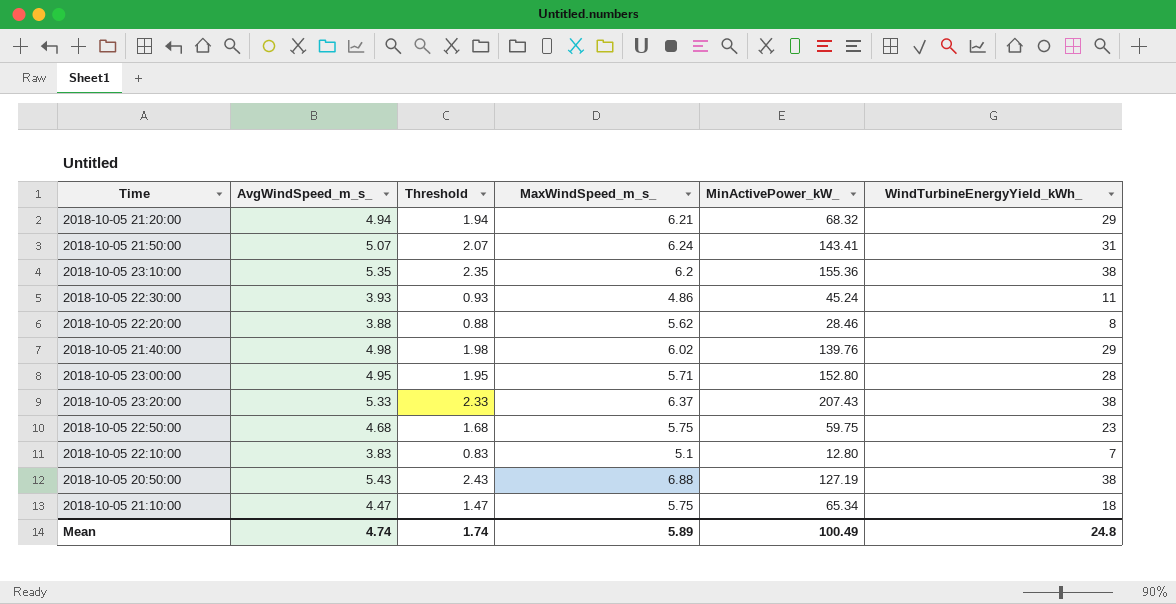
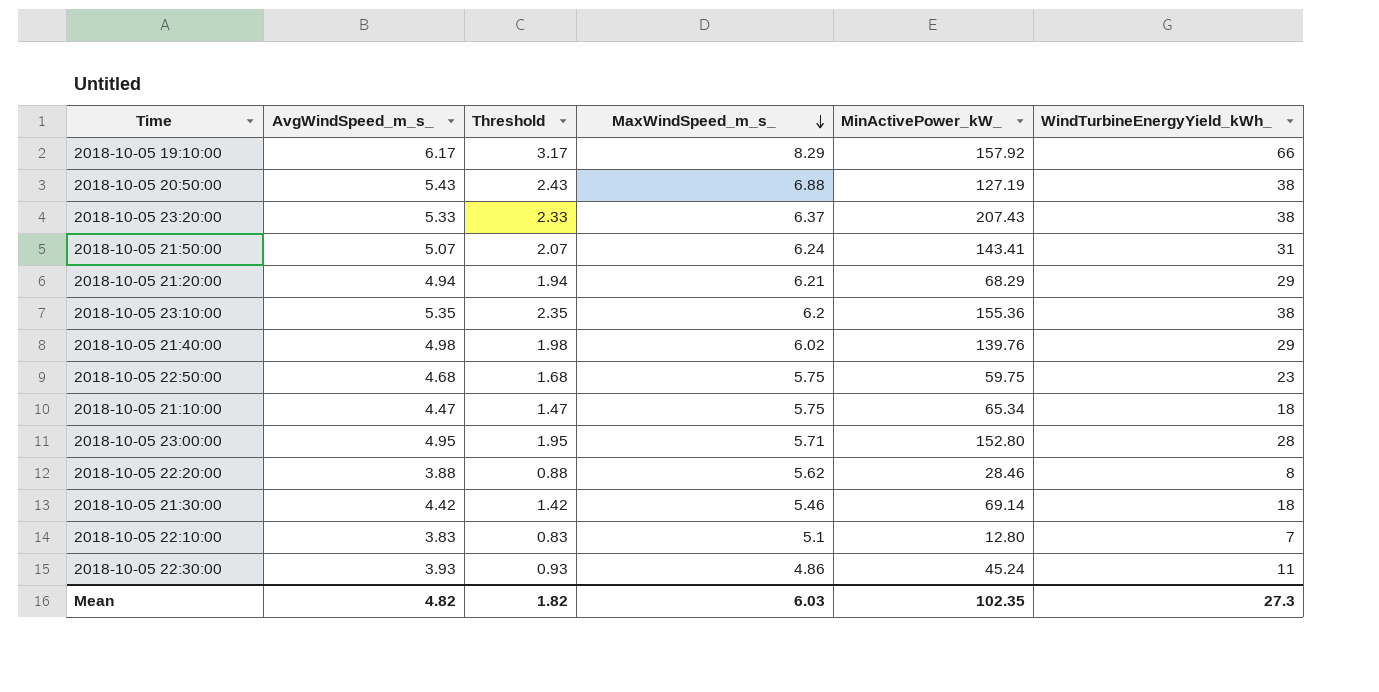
row order: none -> MaxWindSpeed_m_s_ descending
row 2018-10-05 19:10:00: none -> 6.17 | 3.17 | 8.29 | 157.92 | 66
2018-10-05 21:20:00 | MinActivePower_kW_: 68.32 -> 68.29
row 2018-10-05 21:30:00: none -> 4.42 | 1.42 | 5.46 | 69.14 | 18
Mean | AvgWindSpeed_m_s_: 4.74 -> 4.82
Mean | Threshold: 1.74 -> 1.82
Mean | MaxWindSpeed_m_s_: 5.89 -> 6.03
Mean | MinActivePower_kW_: 100.49 -> 102.35
Mean | WindTurbineEnergyYield_kWh_: 24.8 -> 27.3

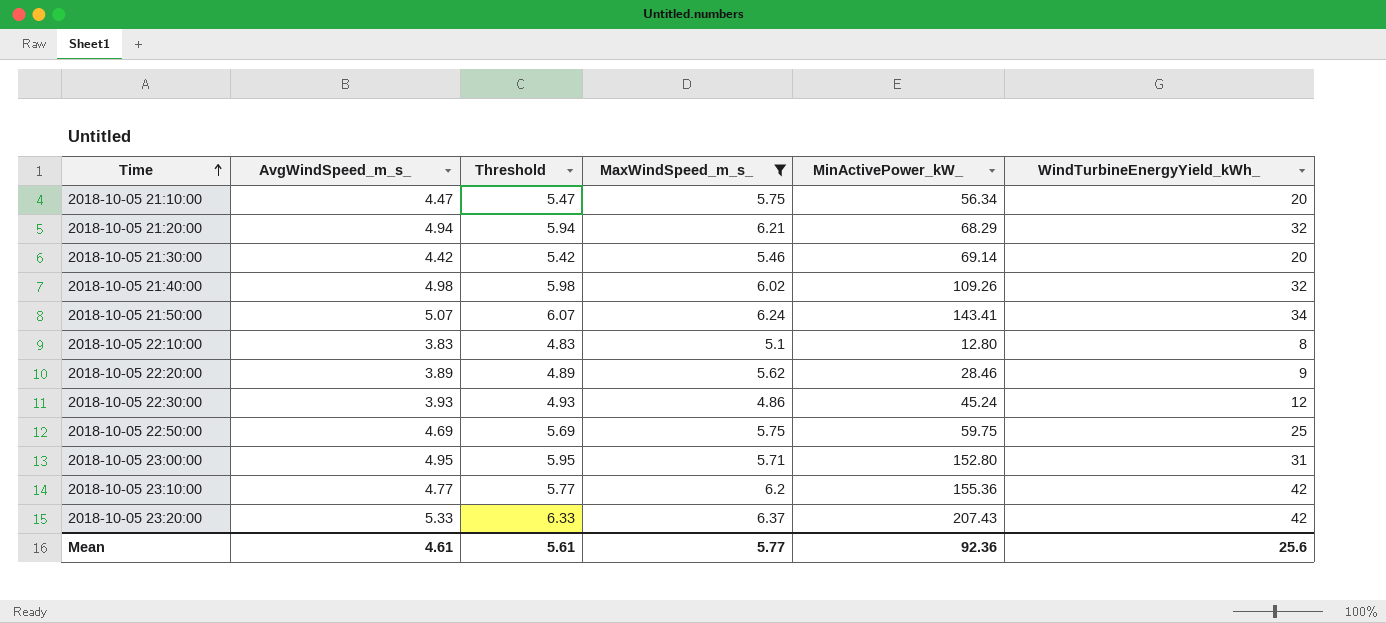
filter: none -> MaxWindSpeed_m_s_ <= 6.37
row order: MaxWindSpeed_m_s_ descending -> Time ascending
column Threshold | formula: [AvgWindSpeed_m_s_] - 3 -> [AvgWindSpeed_m_s_] + 1
2018-10-05 21:10:00 | MinActivePower_kW_: 65.34 -> 56.34
2018-10-05 21:10:00 | WindTurbineEnergyYield_kWh_: 18 -> 20
2018-10-05 21:20:00 | WindTurbineEnergyYield_kWh_: 29 -> 32
2018-10-05 21:30:00 | WindTurbineEnergyYield_kWh_: 18 -> 20
2018-10-05 21:40:00 | MinActivePower_kW_: 139.76 -> 109.26
2018-10-05 21:40:00 | WindTurbineEnergyYield_kWh_: 29 -> 32
2018-10-05 21:50:00 | WindTurbineEnergyYield_kWh_: 31 -> 34
2018-10-05 22:10:00 | WindTurbineEnergyYield_kWh_: 7 -> 8
2018-10-05 22:20:00 | AvgWindSpeed_m_s_: 3.88 -> 3.89
2018-10-05 22:20:00 | WindTurbineEnergyYield_kWh_: 8 -> 9
2018-10-05 22:30:00 | WindTurbineEnergyYield_kWh_: 11 -> 12
2018-10-05 22:50:00 | AvgWindSpeed_m_s_: 4.68 -> 4.69
2018-10-05 22:50:00 | WindTurbineEnergyYield_kWh_: 23 -> 25
2018-10-05 23:00:00 | WindTurbineEnergyYield_kWh_: 28 -> 31
2018-10-05 23:10:00 | AvgWindSpeed_m_s_: 5.35 -> 4.77
2018-10-05 23:10:00 | WindTurbineEnergyYield_kWh_: 38 -> 42
2018-10-05 23:20:00 | WindTurbineEnergyYield_kWh_: 38 -> 42
Mean | AvgWindSpeed_m_s_: 4.82 -> 4.61
Mean | Threshold: 1.82 -> 5.61
Mean | MaxWindSpeed_m_s_: 6.03 -> 5.77
Mean | MinActivePower_kW_: 102.35 -> 92.36
Mean | WindTurbineEnergyYield_kWh_: 27.3 -> 25.6

